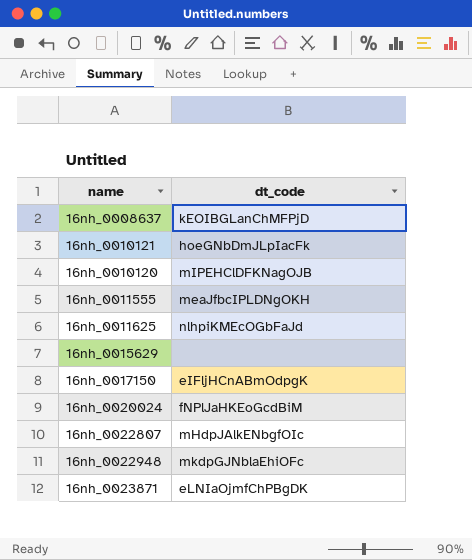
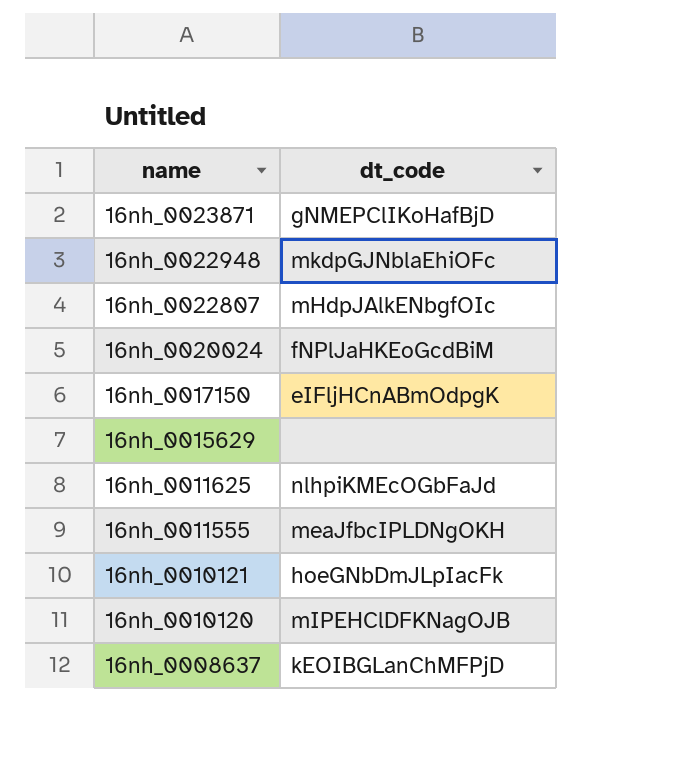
row order: none -> name descending
16nh_0023871 | dt_code: eLNIaOjmfChPBgDK -> gNMEPClIKoHafBjD

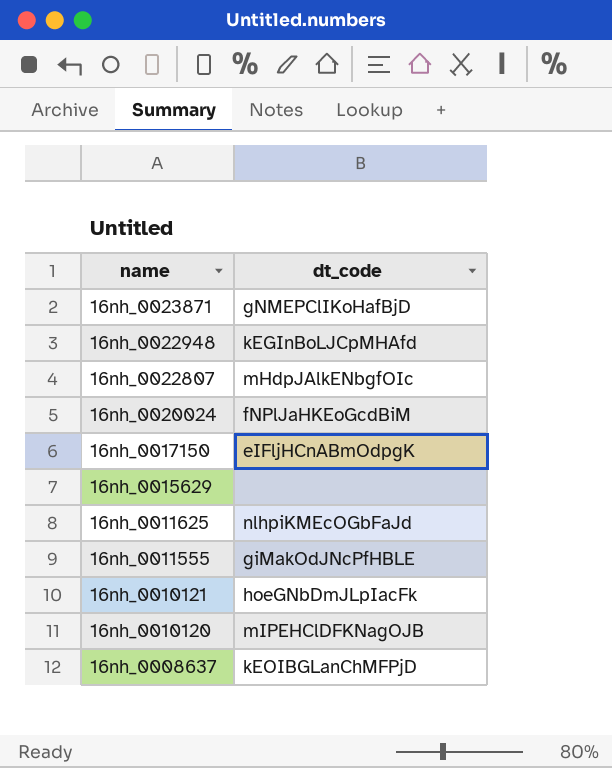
16nh_0022948 | dt_code: mkdpGJNblaEhiOFc -> kEGInBoLJCpMHAfd
16nh_0011555 | dt_code: meaJfbcIPLDNgOKH -> giMakOdJNcPfHBLE

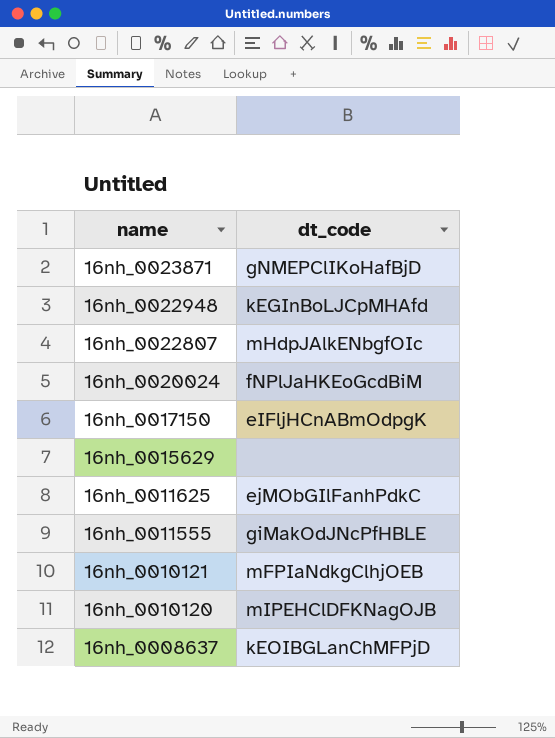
16nh_0011625 | dt_code: nlhpiKMEcOGbFaJd -> ejMObGIlFanhPdkC
16nh_0010121 | dt_code: hoeGNbDmJLpIacFk -> mFPIaNdkgClhjOEB

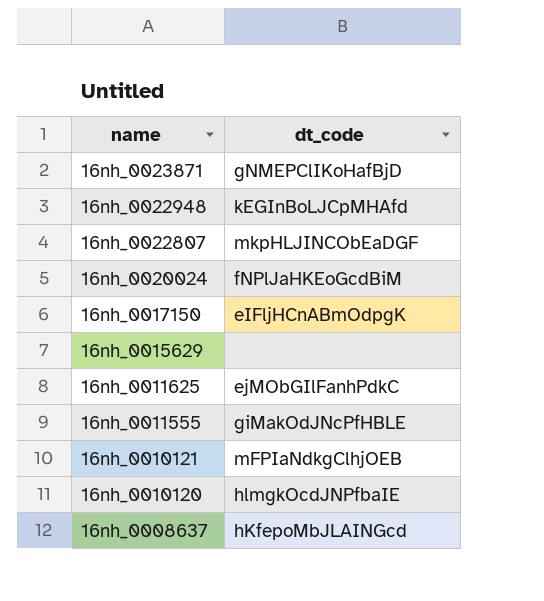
16nh_0022807 | dt_code: mHdpJAlkENbgfOIc -> mkpHLJINCObEaDGF
16nh_0010120 | dt_code: mIPEHClDFKNagOJB -> hlmgkOcdJNPfbaIE
16nh_0008637 | dt_code: kEOIBGLanChMFPjD -> hKfepoMbJLAINGcd

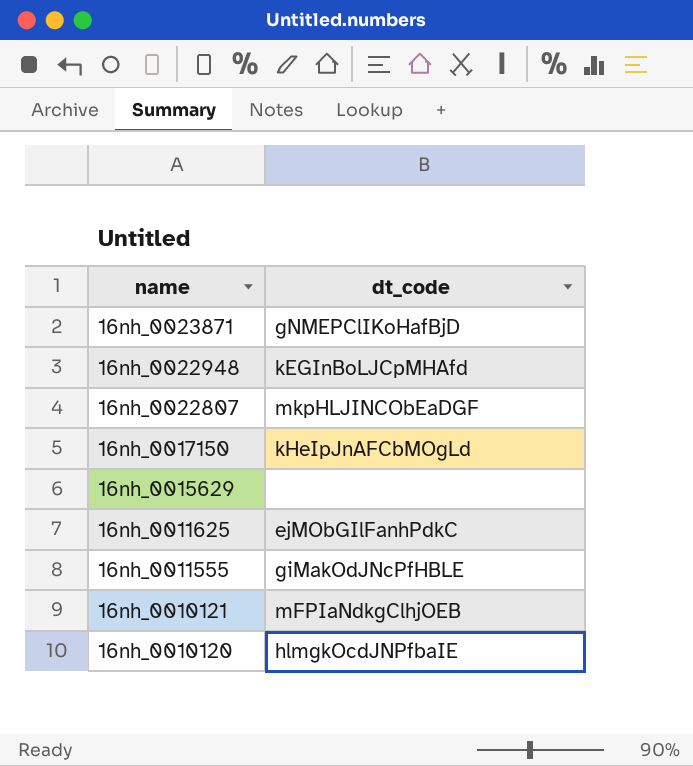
row 16nh_0020024: fNPlJaHKEoGcdBiM -> none
row 16nh_0008637: hKfepoMbJLAINGcd -> none
16nh_0017150 | dt_code: eIFljHCnABmOdpgK -> kHeIpJnAFCbMOgLd

